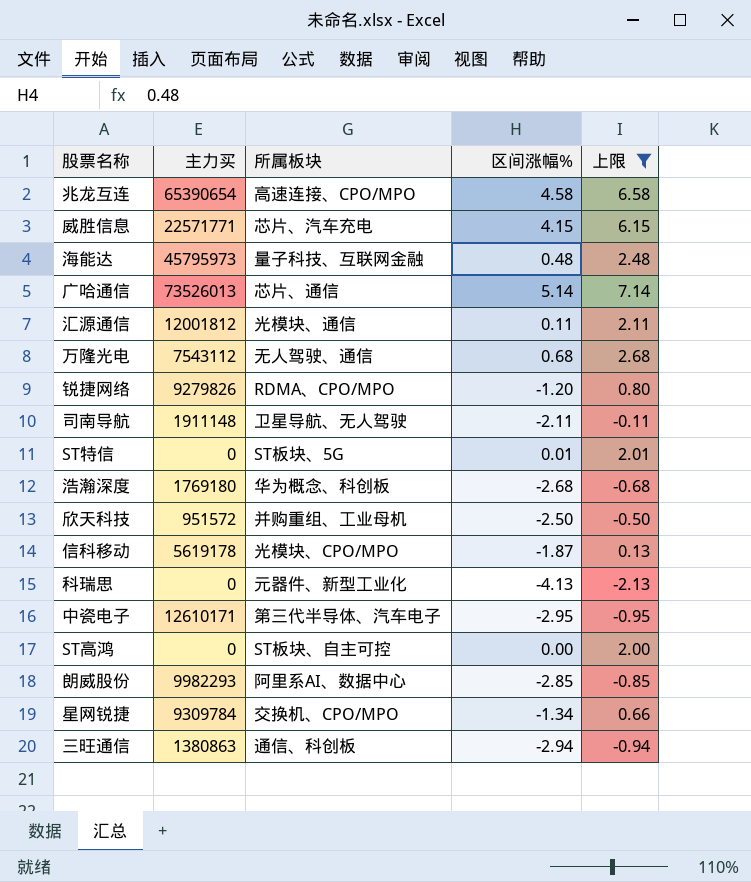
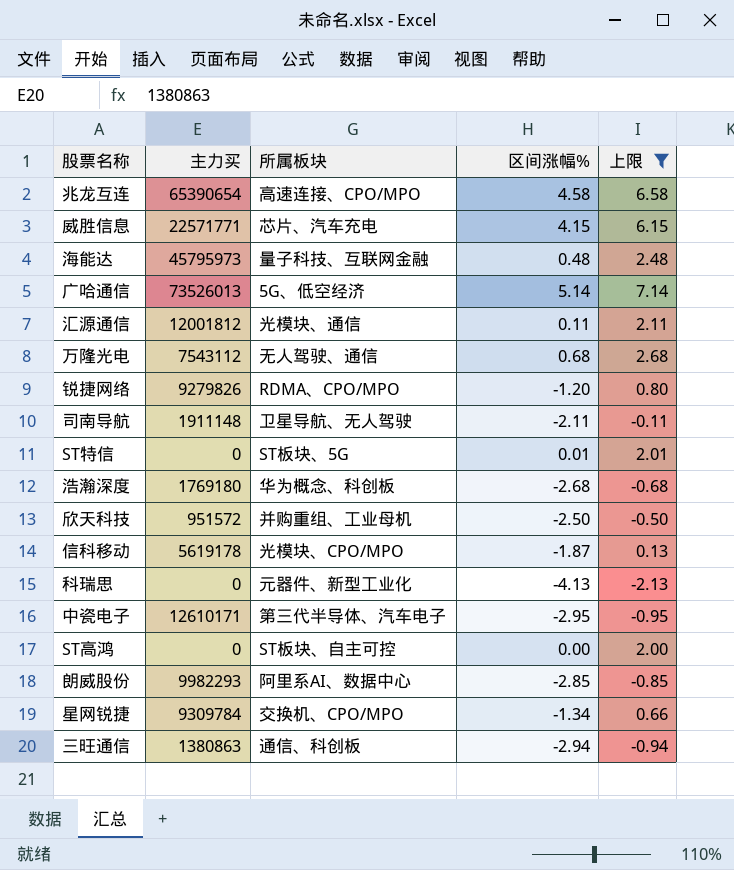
广哈通信 | 所属板块: 芯片、通信 -> 5G、低空经济

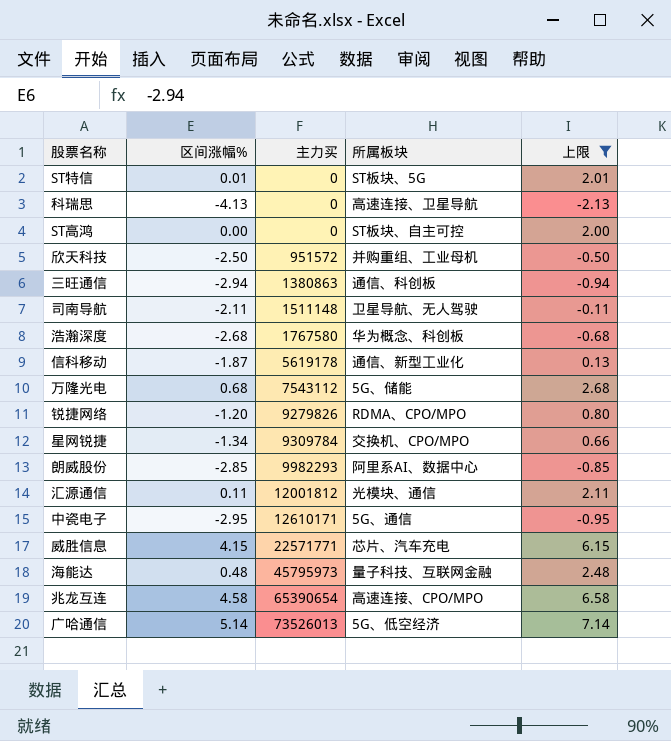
row order: none -> 主力买 ascending
column 区间涨幅% | position: 4 -> 2
科瑞思 | 所属板块: 元器件、新型工业化 -> 高速连接、卫星导航
司南导航 | 主力买: 1911148 -> 1511148
浩瀚深度 | 主力买: 1769180 -> 1767580
信科移动 | 所属板块: 光模块、CPO/MPO -> 通信、新型工业化
万隆光电 | 所属板块: 无人驾驶、通信 -> 5G、储能
中瓷电子 | 所属板块: 第三代半导体、汽车电子 -> 5G、通信

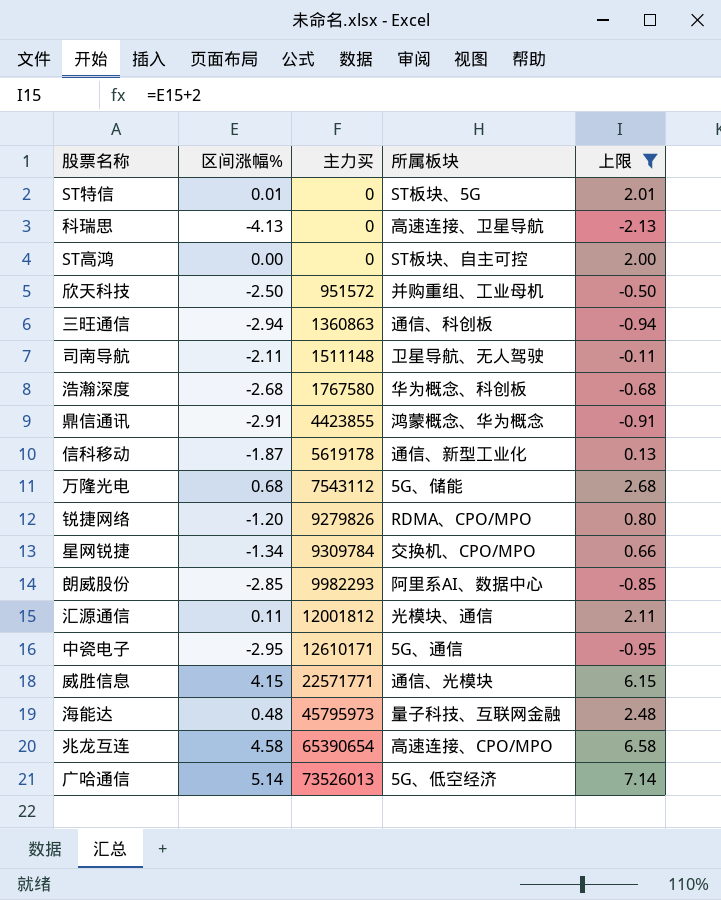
三旺通信 | 主力买: 1380863 -> 1360863
row 鼎信通讯: none -> -2.91 | 4423855 | 鸿蒙概念、华为概念 | -0.91
威胜信息 | 所属板块: 芯片、汽车充电 -> 通信、光模块

